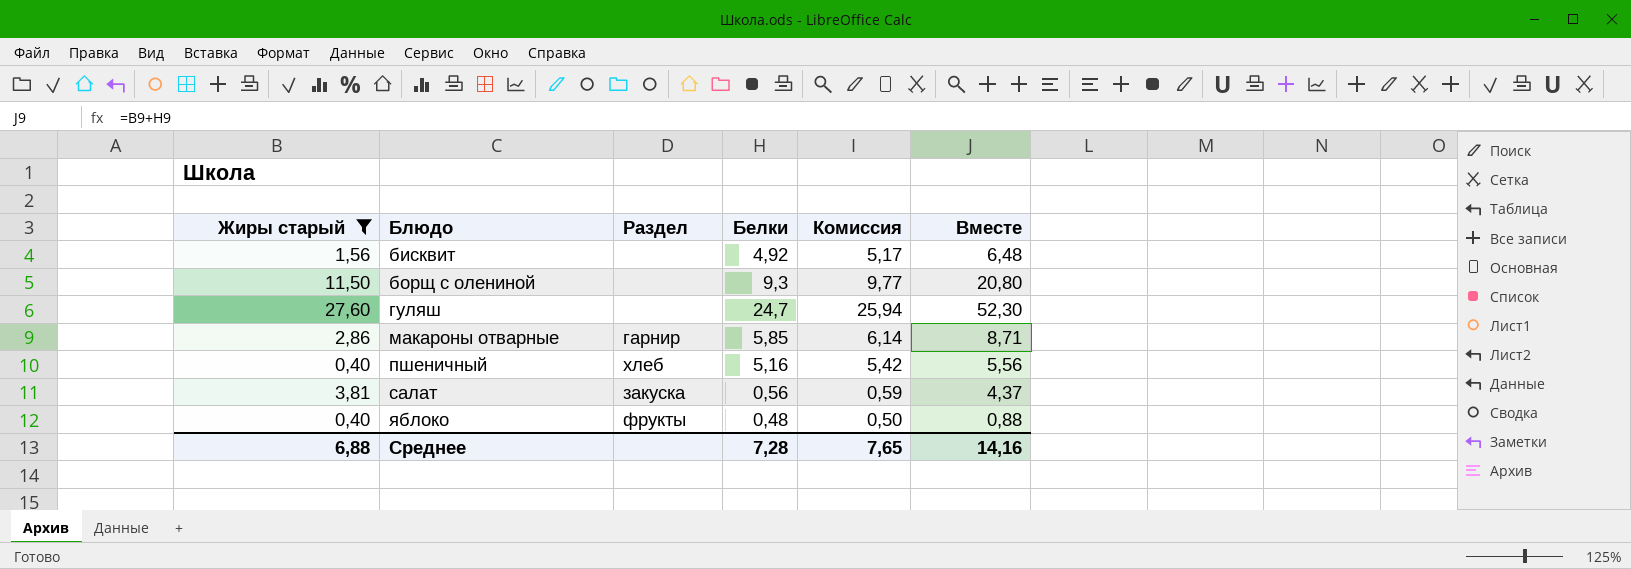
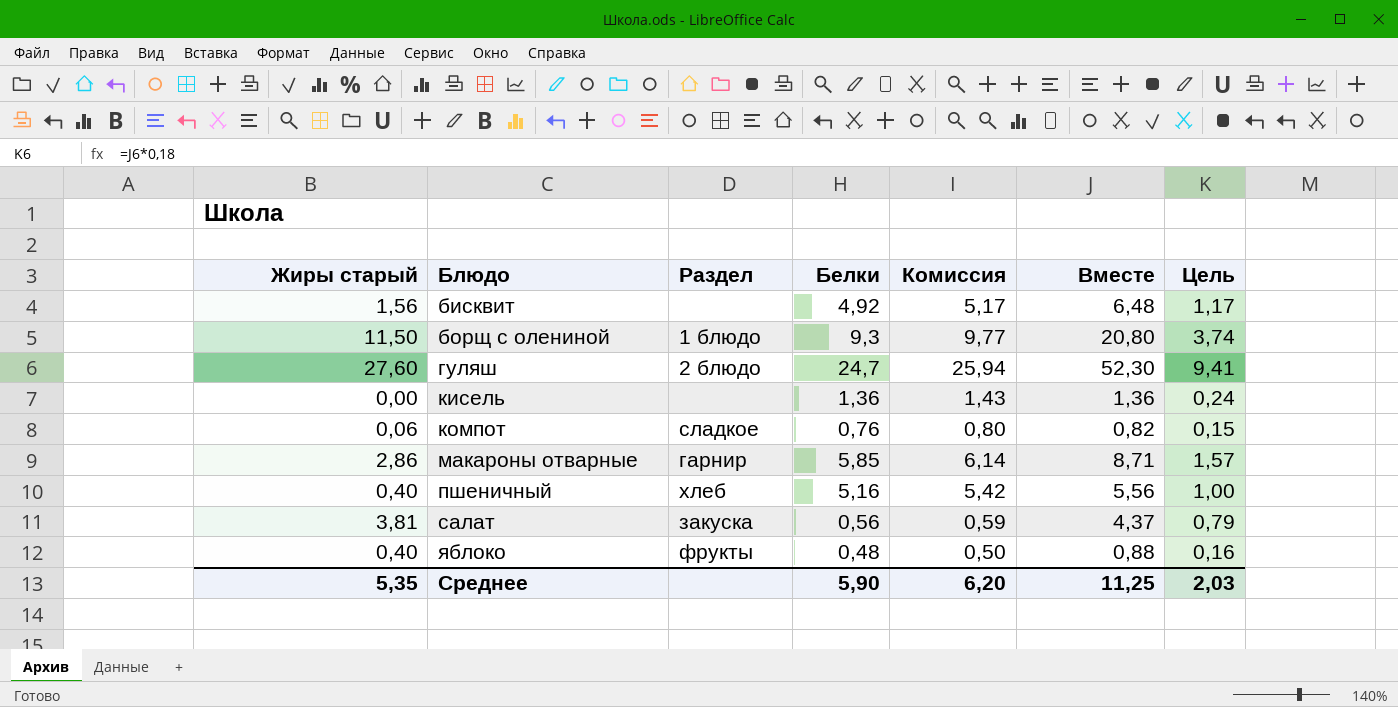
filter: Жиры старый >= 0,40 -> none
column Цель | formula: none -> [Вместе] * 0,18
борщ с олениной | Раздел: none -> 1 блюдо
гуляш | Раздел: none -> 2 блюдо
Среднее | Жиры старый: 6,88 -> 5,35
Среднее | Белки: 7,28 -> 5,90
Среднее | Комиссия: 7,65 -> 6,20
Среднее | Вместе: 14,16 -> 11,25

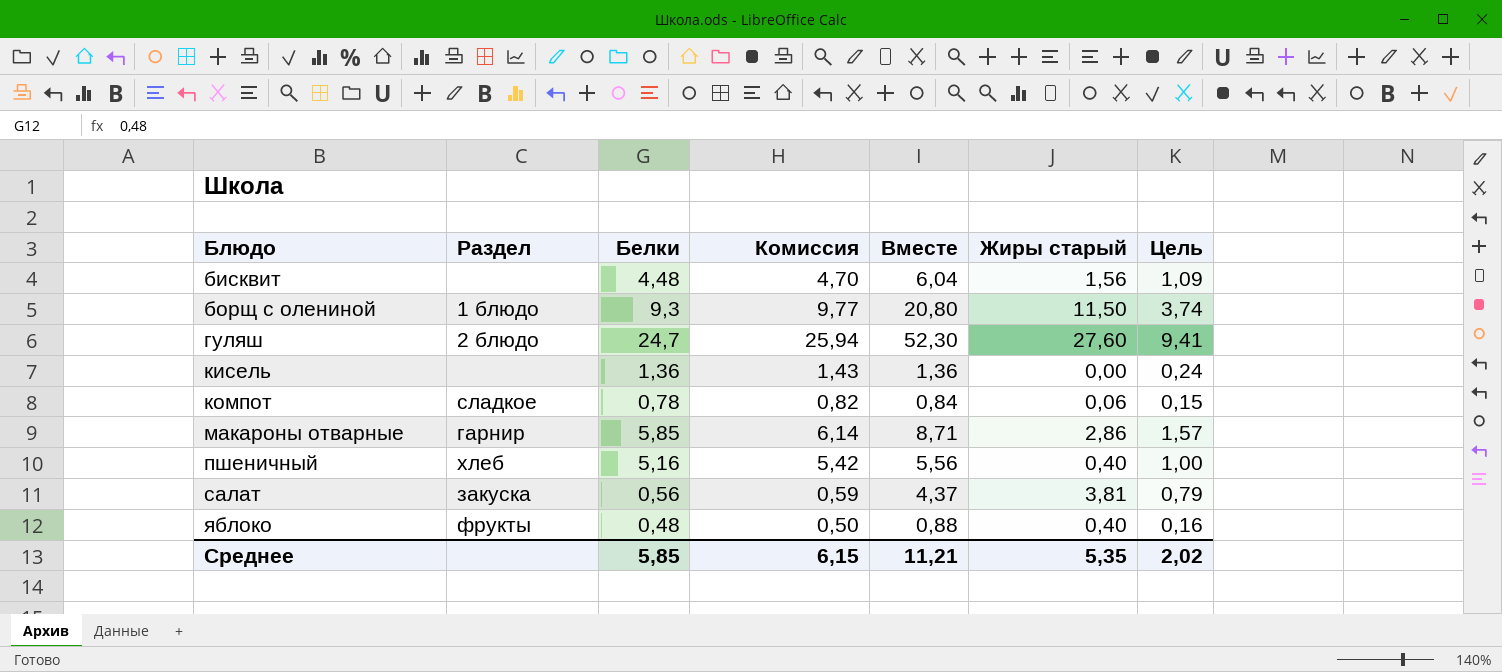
column Жиры старый | position: 1 -> 6
бисквит | Белки: 4,92 -> 4,48
бисквит | Комиссия: 5,17 -> 4,70
бисквит | Вместе: 6,48 -> 6,04
бисквит | Цель: 1,17 -> 1,09
компот | Белки: 0,76 -> 0,78
компот | Комиссия: 0,80 -> 0,82
компот | Вместе: 0,82 -> 0,84
Среднее | Белки: 5,90 -> 5,85
Среднее | Комиссия: 6,20 -> 6,15
Среднее | Вместе: 11,25 -> 11,21
Среднее | Цель: 2,03 -> 2,02

